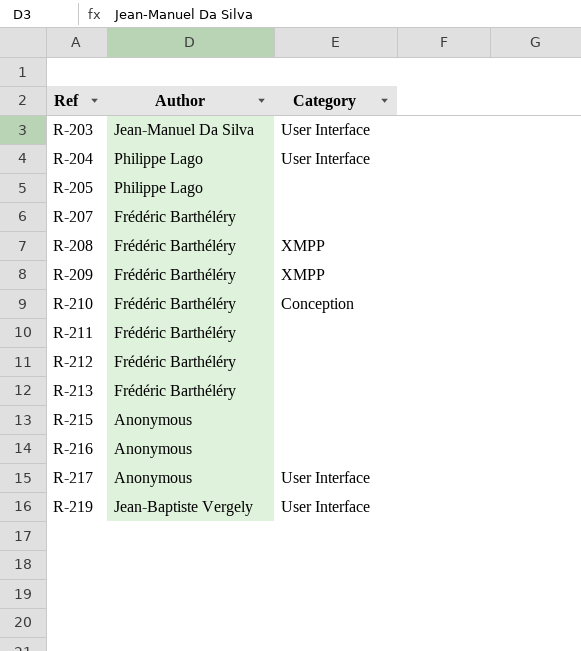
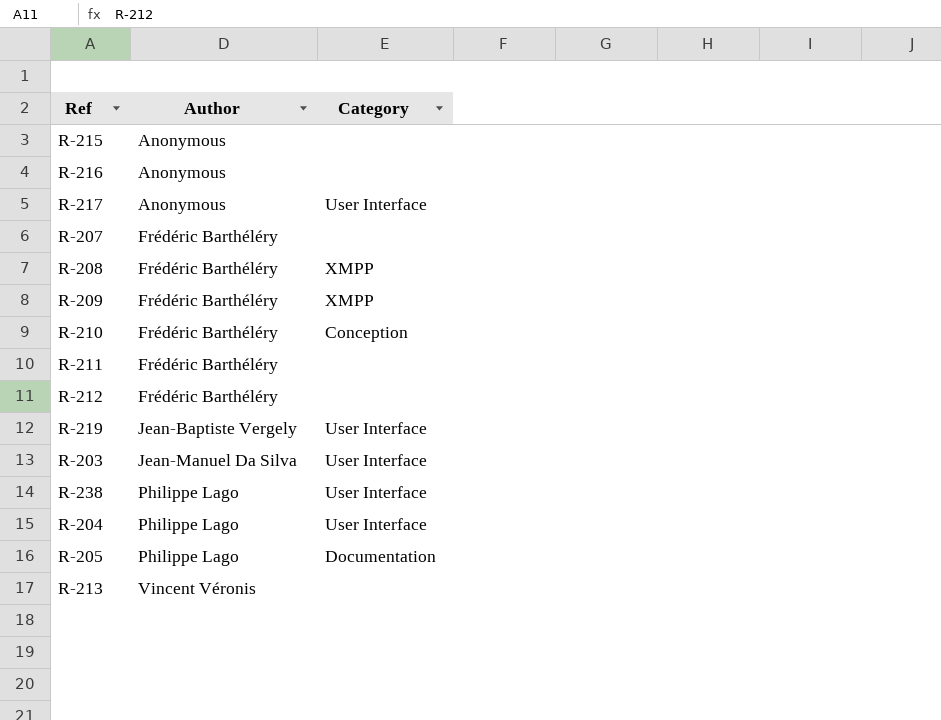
row order: Ref ascending -> Author ascending
row R-238: none -> Philippe Lago | User Interface
R-205 | Category: none -> Documentation
R-213 | Author: Frédéric Barthéléry -> Vincent Véronis

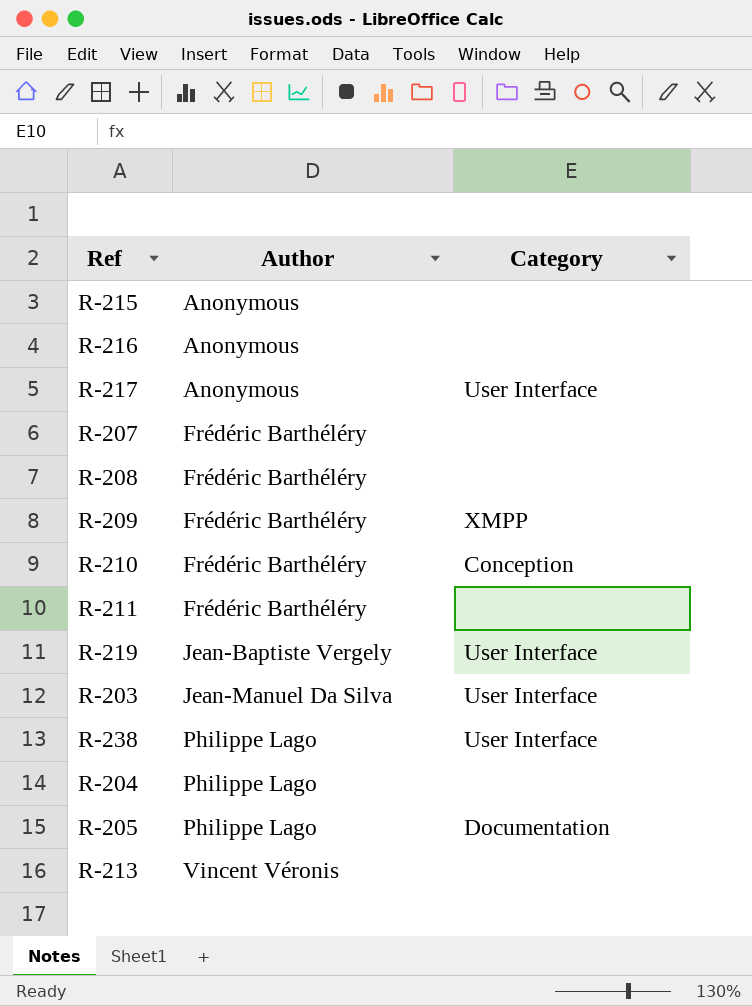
row R-212: Frédéric Barthéléry | none -> none
R-208 | Category: XMPP -> none
R-204 | Category: User Interface -> none

